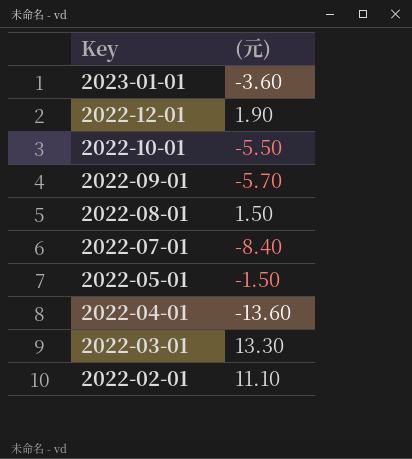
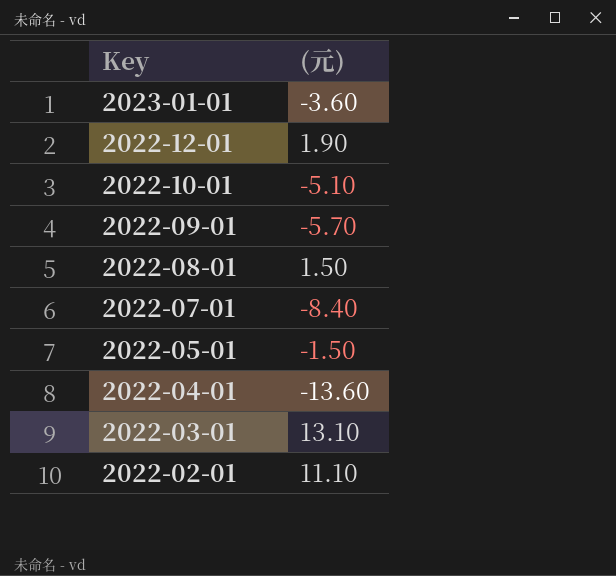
2022-10-01 | (元): -5.50 -> -5.10
2022-03-01 | (元): 13.30 -> 13.10

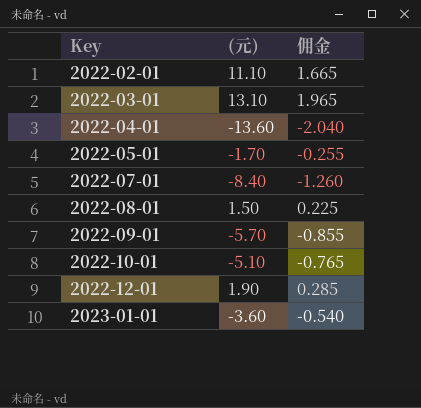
row order: Key descending -> Key ascending
column 佣金 | formula: none -> [(元)] * 0.15
2022-05-01 | (元): -1.50 -> -1.70

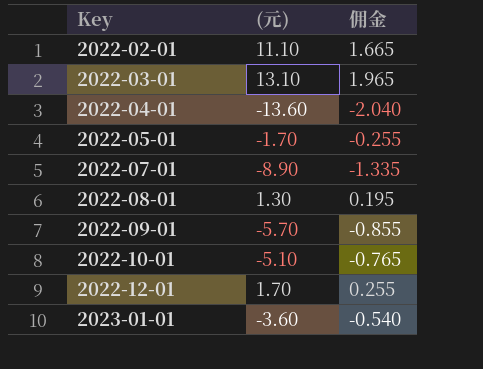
2022-07-01 | (元): -8.40 -> -8.90
2022-07-01 | 佣金: -1.260 -> -1.335
2022-08-01 | (元): 1.50 -> 1.30
2022-08-01 | 佣金: 0.225 -> 0.195
2022-12-01 | (元): 1.90 -> 1.70
2022-12-01 | 佣金: 0.285 -> 0.255

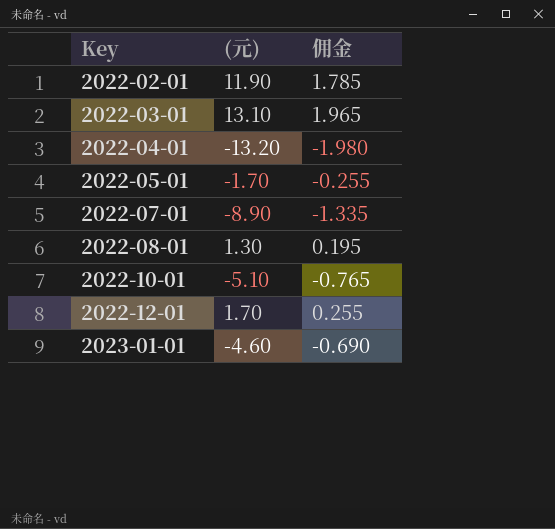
row 2022-09-01: -5.70 | -0.855 -> none
2022-02-01 | (元): 11.10 -> 11.90
2022-02-01 | 佣金: 1.665 -> 1.785
2022-04-01 | (元): -13.60 -> -13.20
2022-04-01 | 佣金: -2.040 -> -1.980
2023-01-01 | (元): -3.60 -> -4.60
2023-01-01 | 佣金: -0.540 -> -0.690

